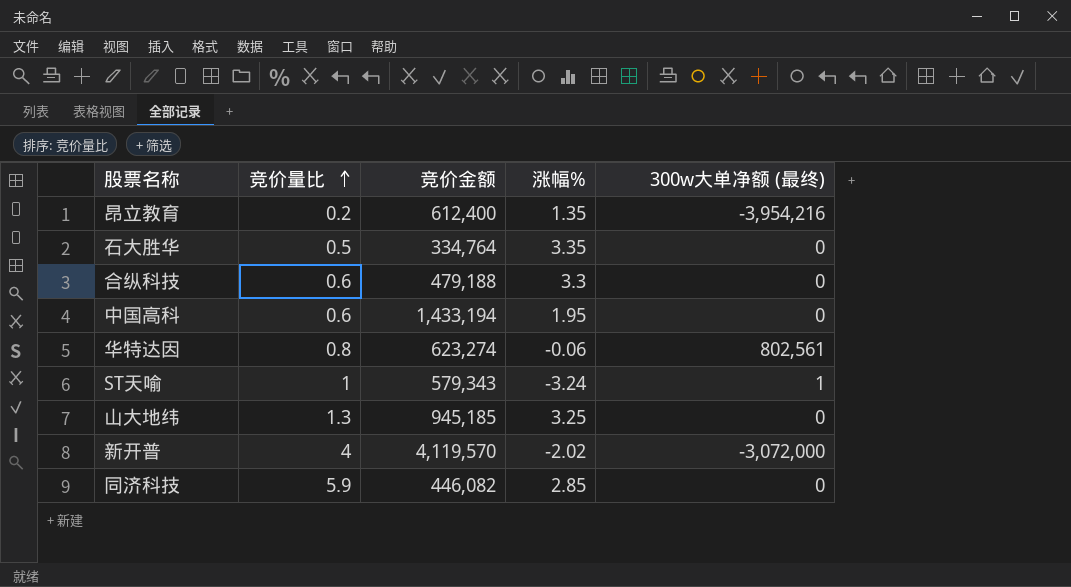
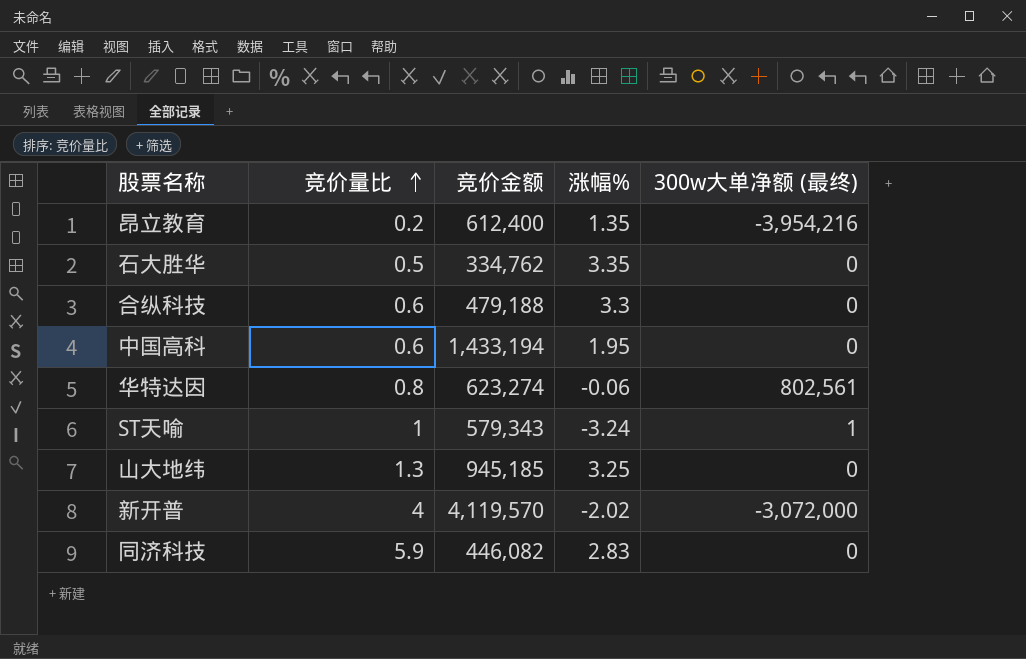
石大胜华 | 竞价金额: 334,764 -> 334,762
同济科技 | 涨幅%: 2.85 -> 2.83

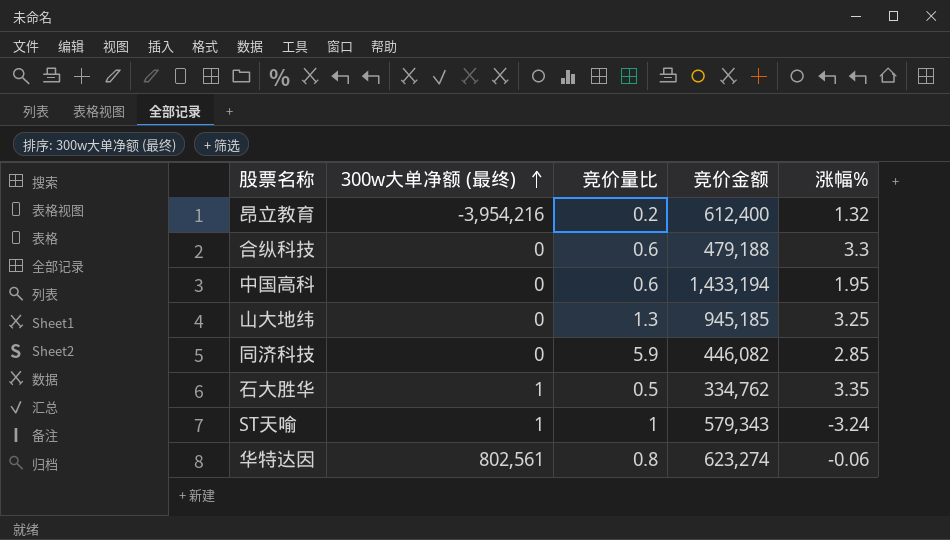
row order: 竞价量比 ascending -> 300w大单净额 (最终) ascending
column 300w大单净额 (最终) | position: 5 -> 2
row 新开普: 4 | 4,119,570 | -2.02 | -3,072,000 -> none
昂立教育 | 涨幅%: 1.35 -> 1.32
同济科技 | 涨幅%: 2.83 -> 2.85
石大胜华 | 300w大单净额 (最终): 0 -> 1

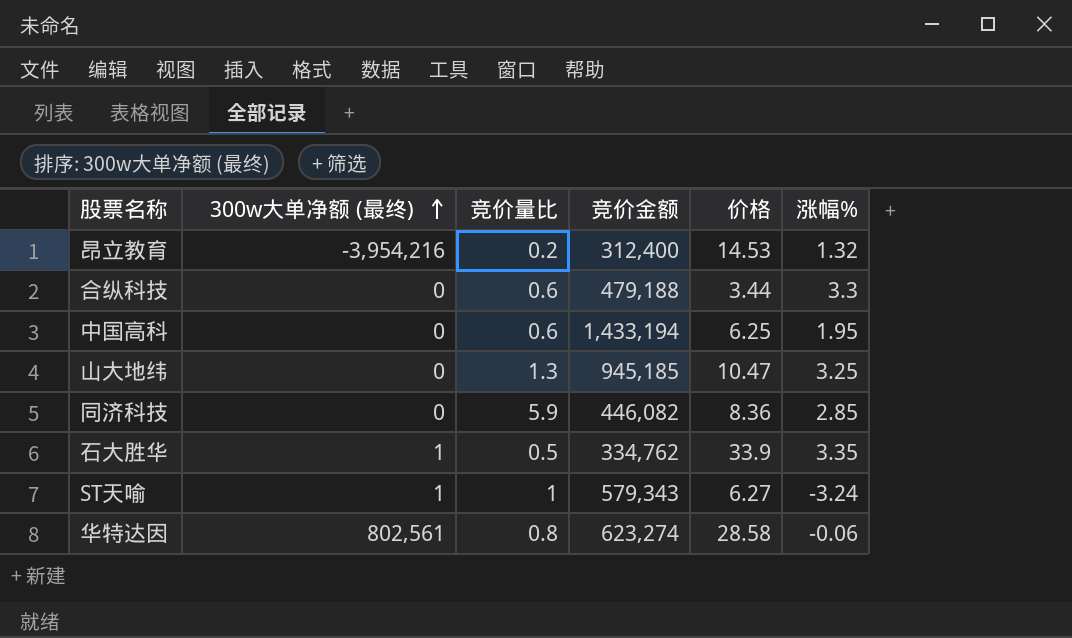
column 价格 | position: none -> 5
昂立教育 | 竞价金额: 612,400 -> 312,400

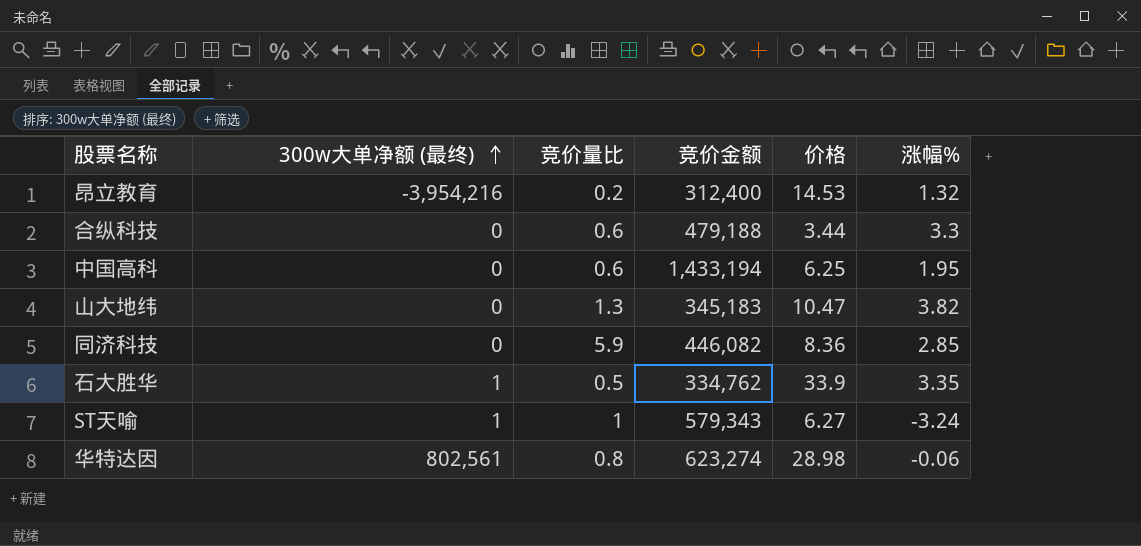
山大地纬 | 竞价金额: 945,185 -> 345,183
山大地纬 | 涨幅%: 3.25 -> 3.82
华特达因 | 价格: 28.58 -> 28.98

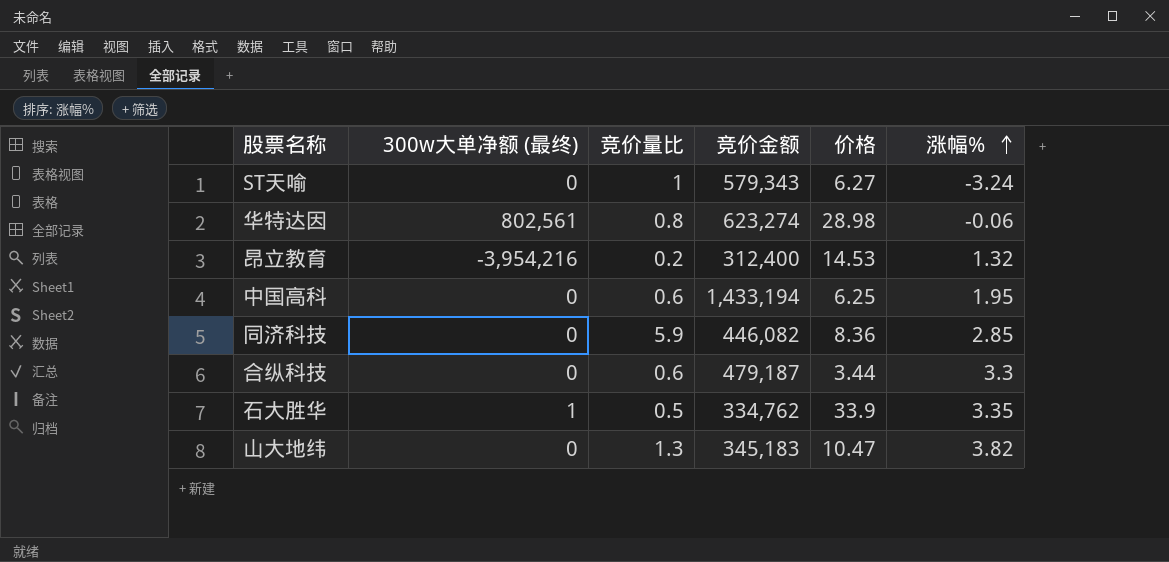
row order: 300w大单净额 (最终) ascending -> 涨幅% ascending
ST天喻 | 300w大单净额 (最终): 1 -> 0
合纵科技 | 竞价金额: 479,188 -> 479,187

